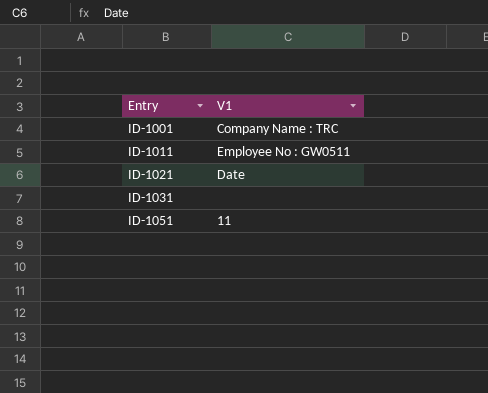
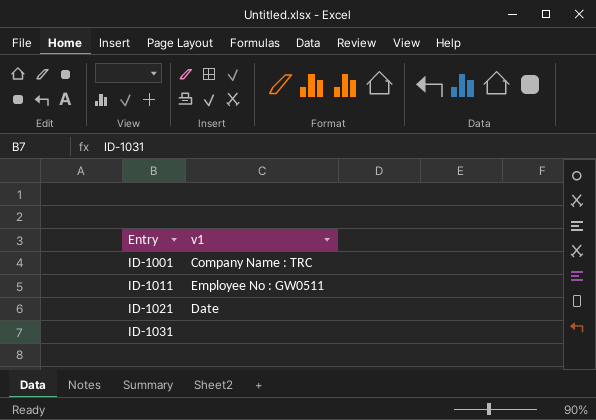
column name: V1 -> v1
row ID-1051: 11 -> none

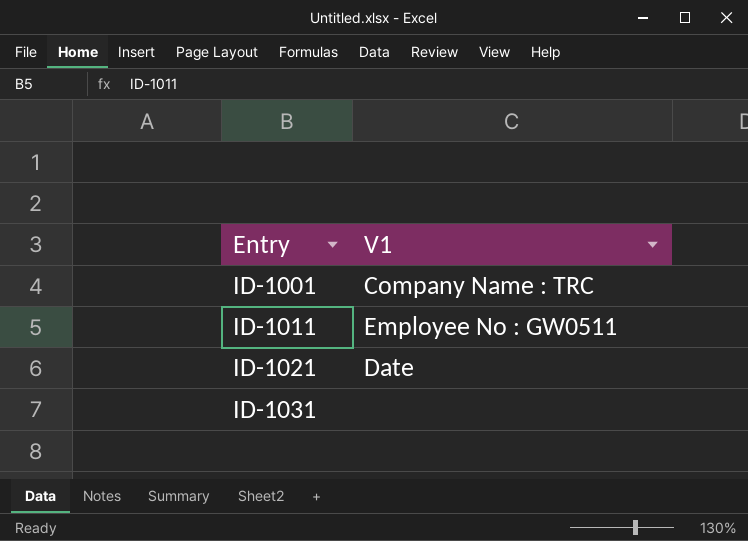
column name: v1 -> V1

